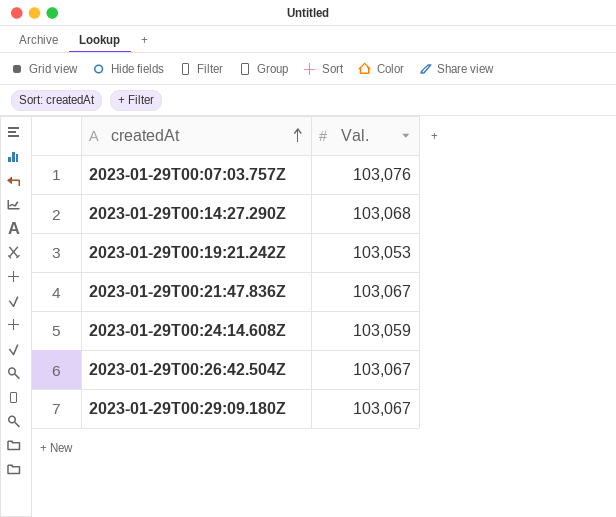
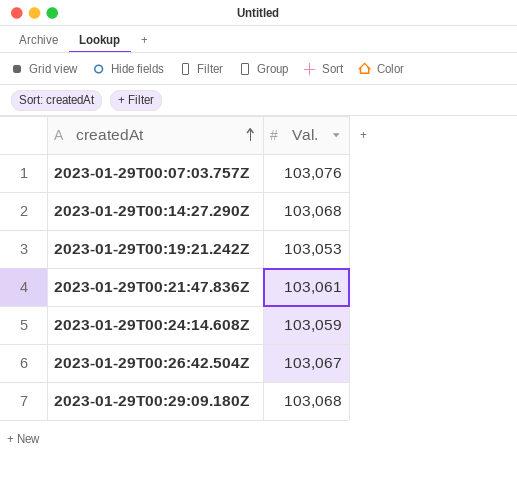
2023-01-29T00:21:47.836Z | Val.: 103,067 -> 103,061
2023-01-29T00:29:09.180Z | Val.: 103,067 -> 103,068

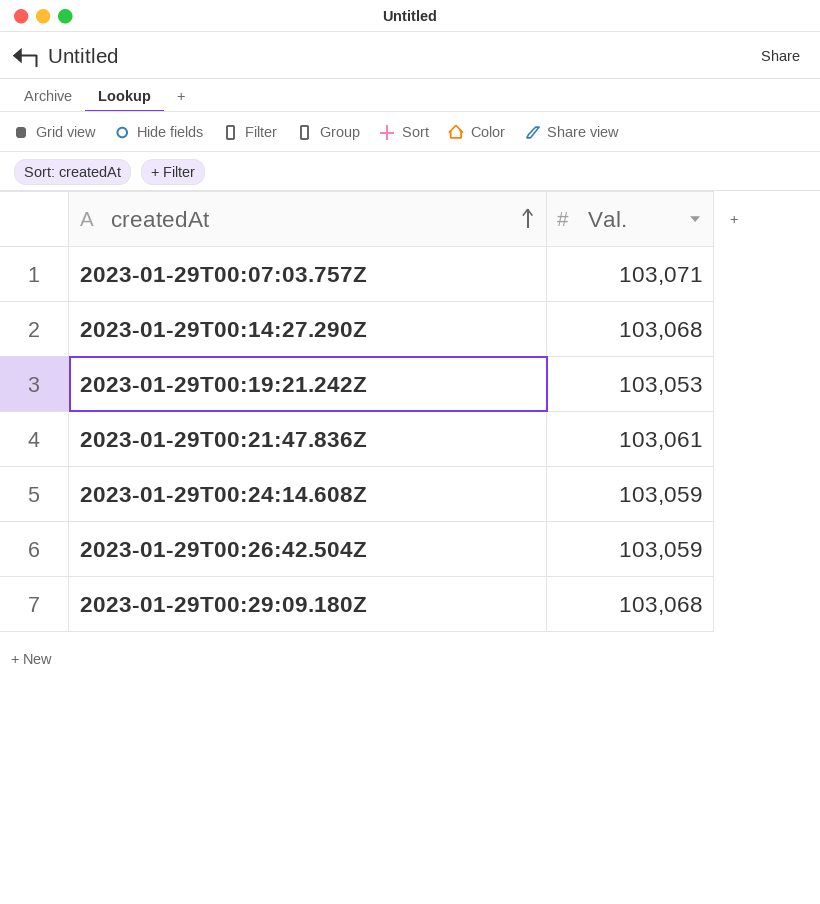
2023-01-29T00:07:03.757Z | Val.: 103,076 -> 103,071
2023-01-29T00:26:42.504Z | Val.: 103,067 -> 103,059

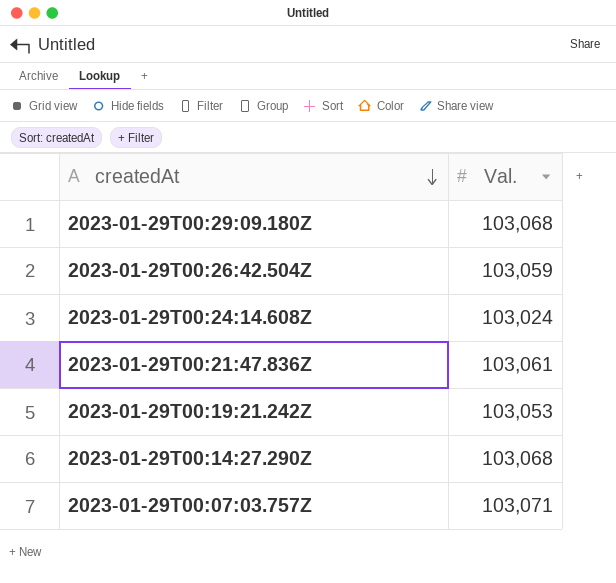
row order: createdAt ascending -> createdAt descending
2023-01-29T00:24:14.608Z | Val.: 103,059 -> 103,024

